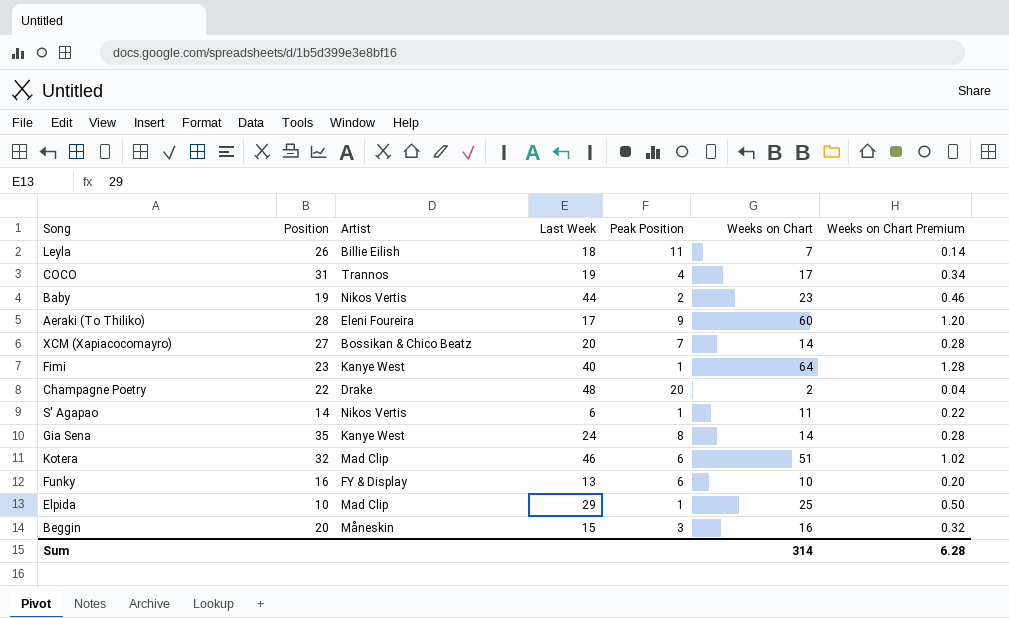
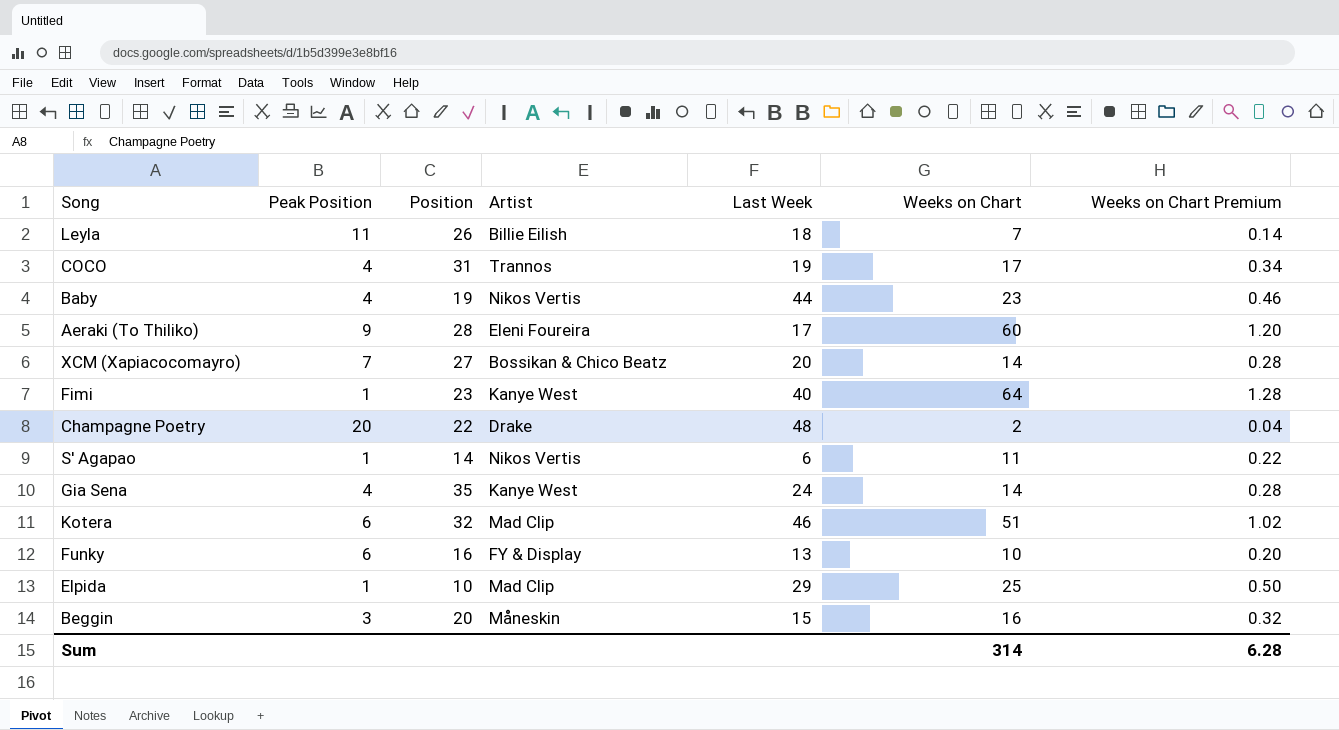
column Peak Position | position: 5 -> 2
Baby | Peak Position: 2 -> 4
Gia Sena | Peak Position: 8 -> 4

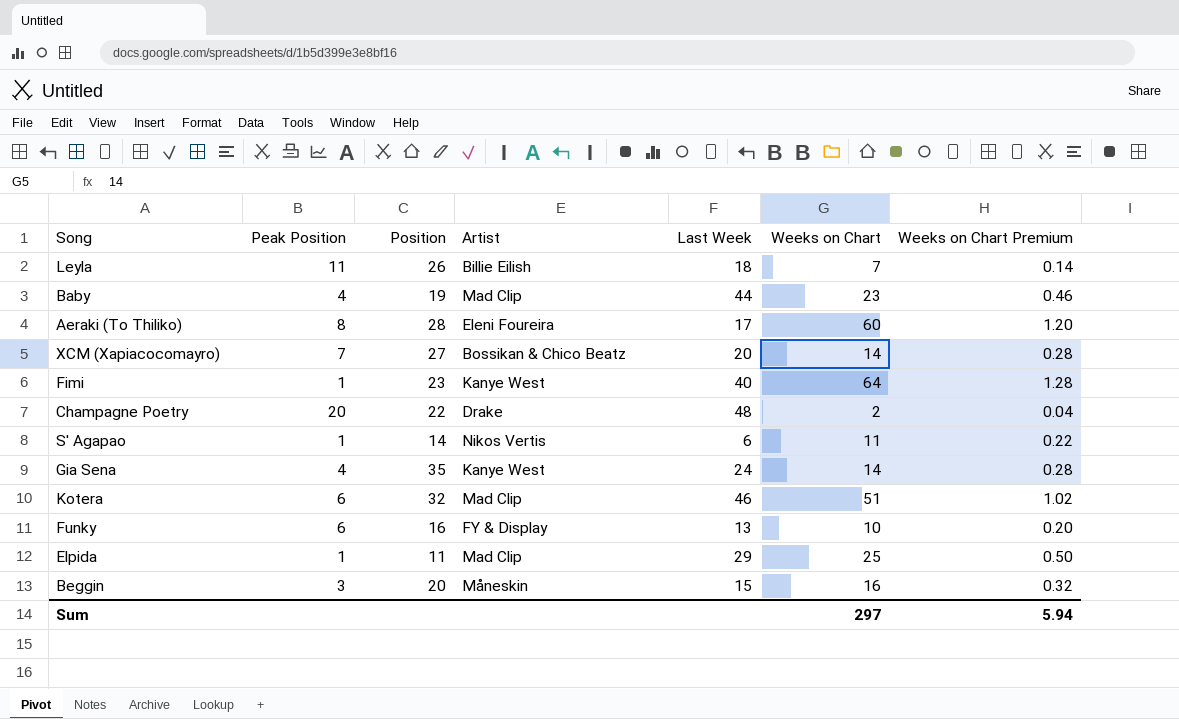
row COCO: 4 | 31 | Trannos | 19 | 17 | 0.34 -> none
Baby | Artist: Nikos Vertis -> Mad Clip
Aeraki (To Thiliko) | Peak Position: 9 -> 8
Elpida | Position: 10 -> 11
Sum | Weeks on Chart: 314 -> 297
Sum | Weeks on Chart Premium: 6.28 -> 5.94

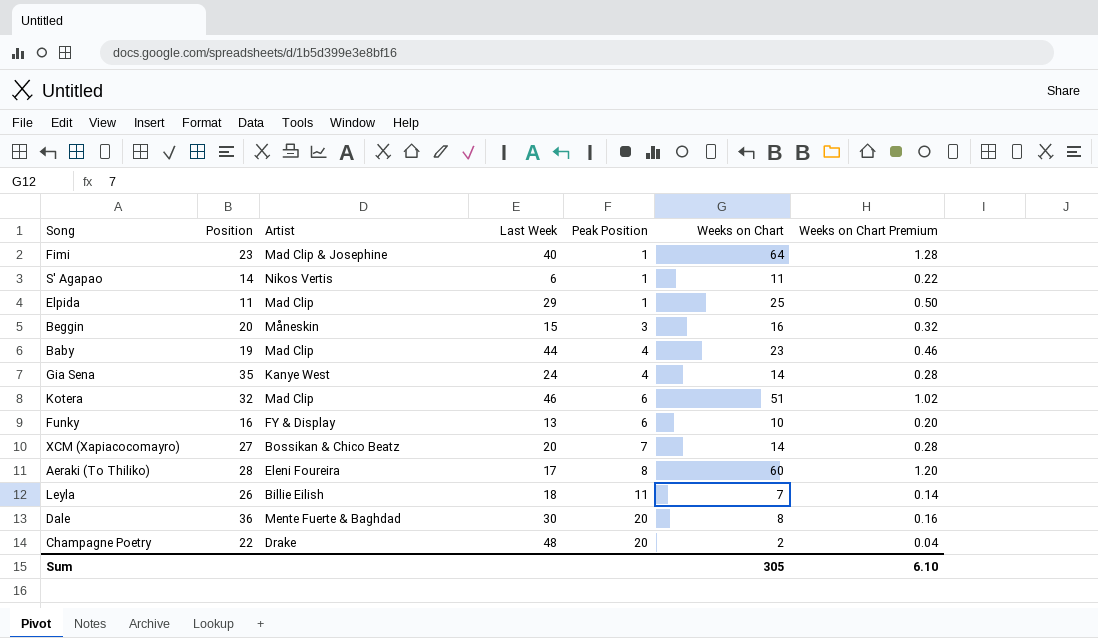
row order: none -> Peak Position ascending
column Peak Position | position: 2 -> 5
Fimi | Artist: Kanye West -> Mad Clip & Josephine
row Dale: none -> 36 | Mente Fuerte & Baghdad | 30 | 20 | 8 | 0.16
Sum | Weeks on Chart: 297 -> 305
Sum | Weeks on Chart Premium: 5.94 -> 6.10

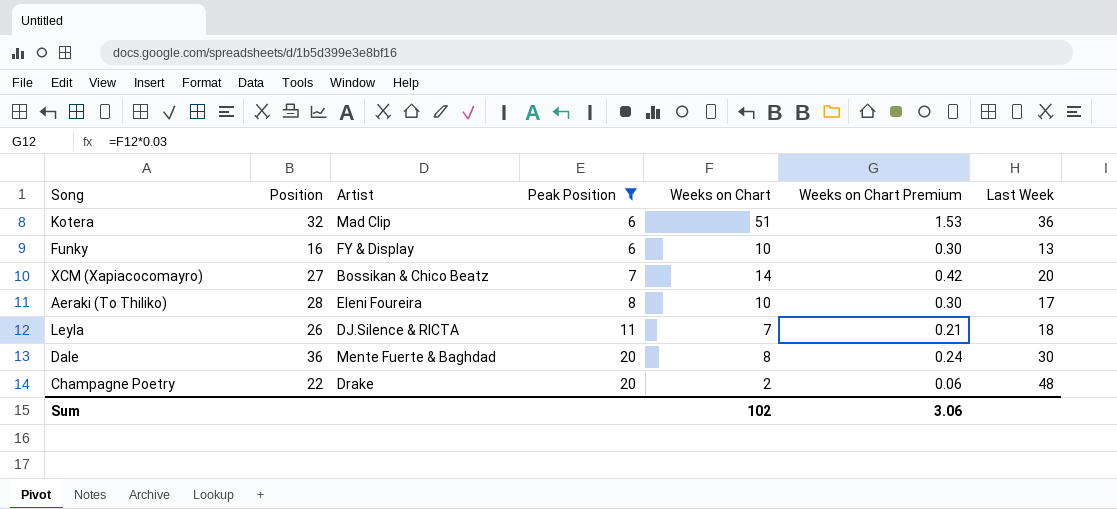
filter: none -> Peak Position >= 6
column Weeks on Chart Premium | formula: [Weeks on Chart] * 0.02 -> [Weeks on Chart] * 0.03
column Last Week | position: 4 -> 7
Kotera | Last Week: 46 -> 36
Aeraki (To Thiliko) | Weeks on Chart: 60 -> 10
Leyla | Artist: Billie Eilish -> DJ.Silence & RICTA
Sum | Weeks on Chart: 305 -> 102
Sum | Weeks on Chart Premium: 6.10 -> 3.06

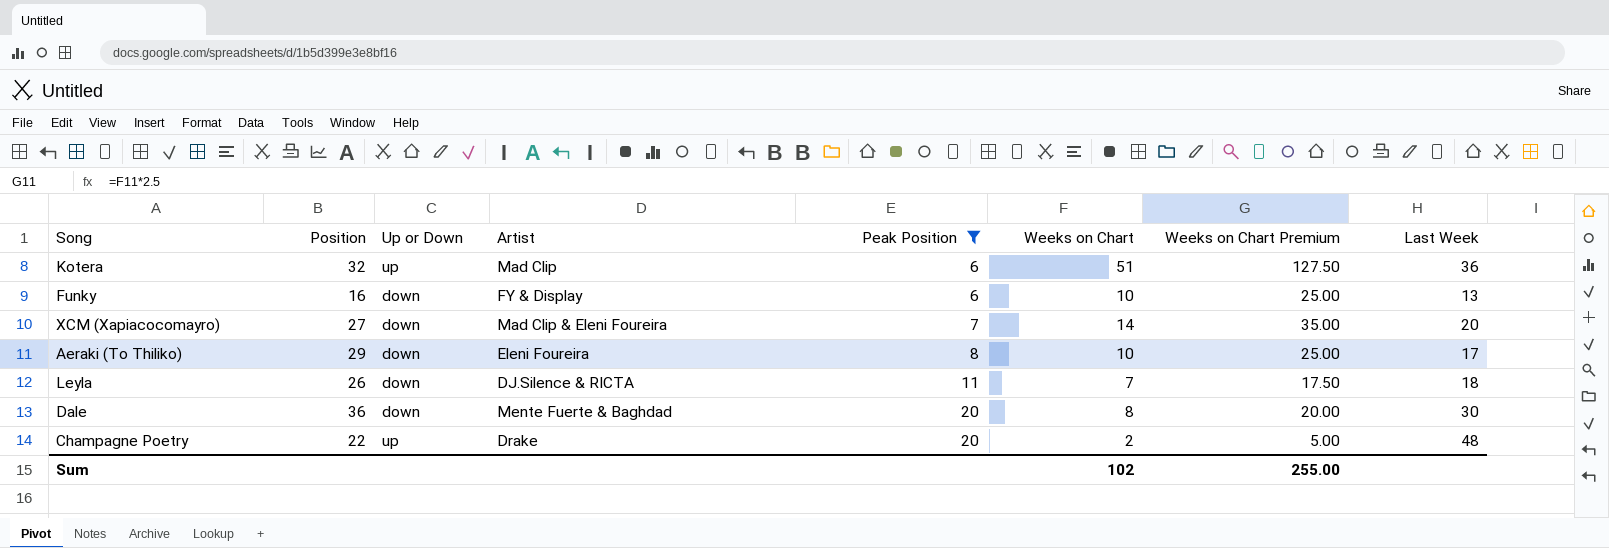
column Up or Down | position: none -> 3
column Weeks on Chart Premium | formula: [Weeks on Chart] * 0.03 -> [Weeks on Chart] * 2.5
XCM (Xapiacocomayro) | Artist: Bossikan & Chico Beatz -> Mad Clip & Eleni Foureira
Aeraki (To Thiliko) | Position: 28 -> 29
Sum | Weeks on Chart Premium: 3.06 -> 255.00

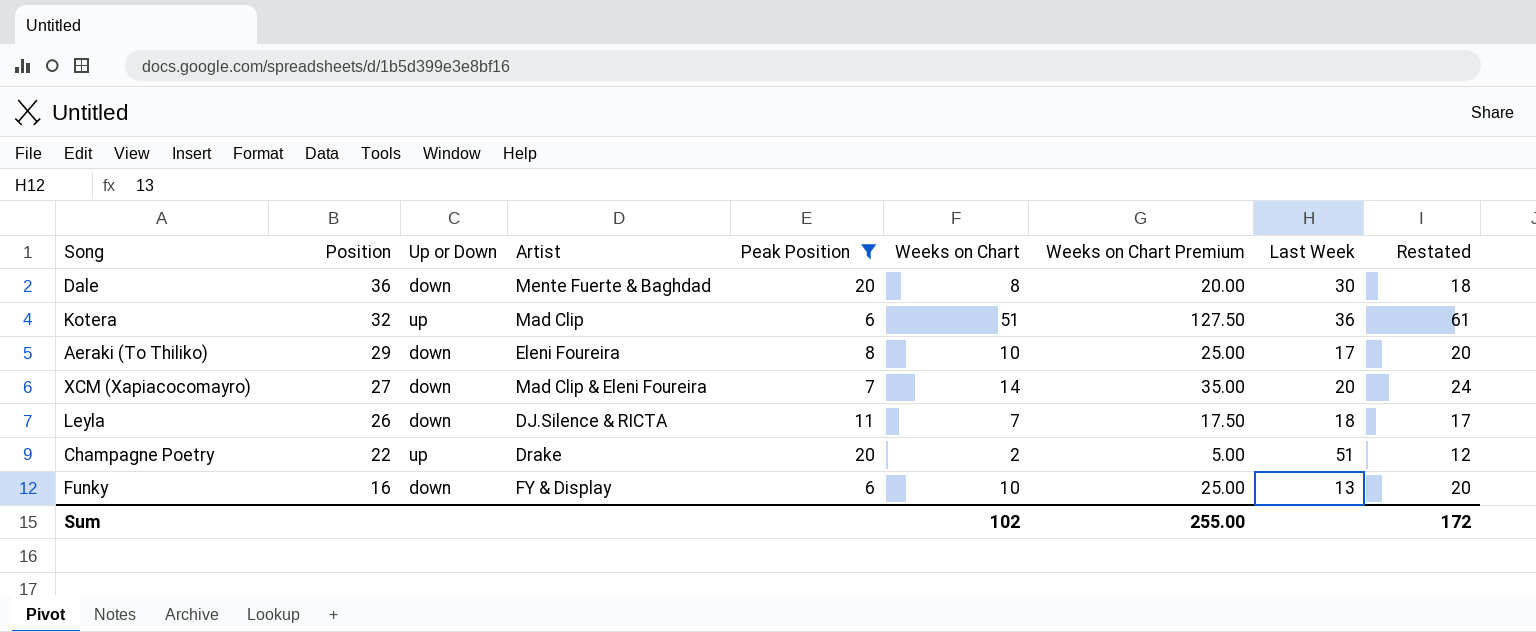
row order: Peak Position ascending -> Position descending
column Restated | formula: none -> [Weeks on Chart] + 10
Champagne Poetry | Last Week: 48 -> 51

